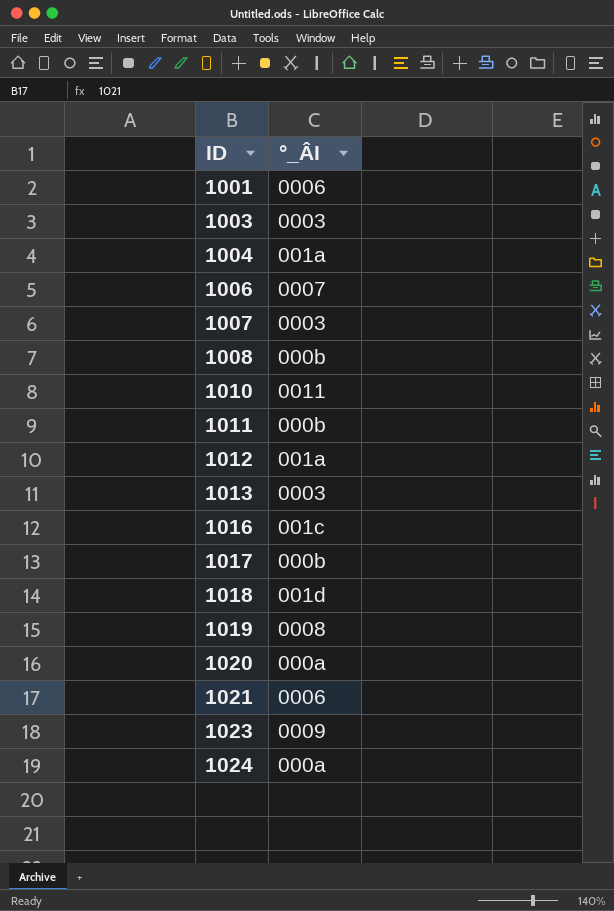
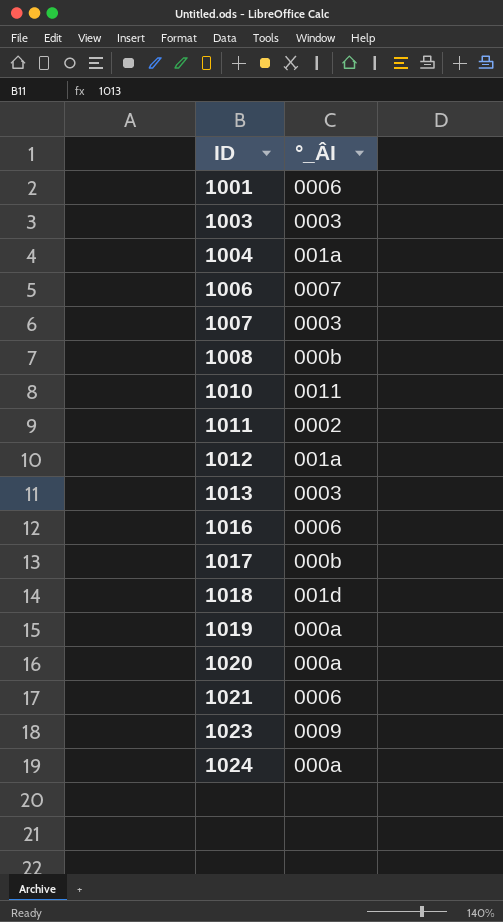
1011 | °_ÂI: 000b -> 0002
1016 | °_ÂI: 001c -> 0006
1019 | °_ÂI: 0008 -> 000a

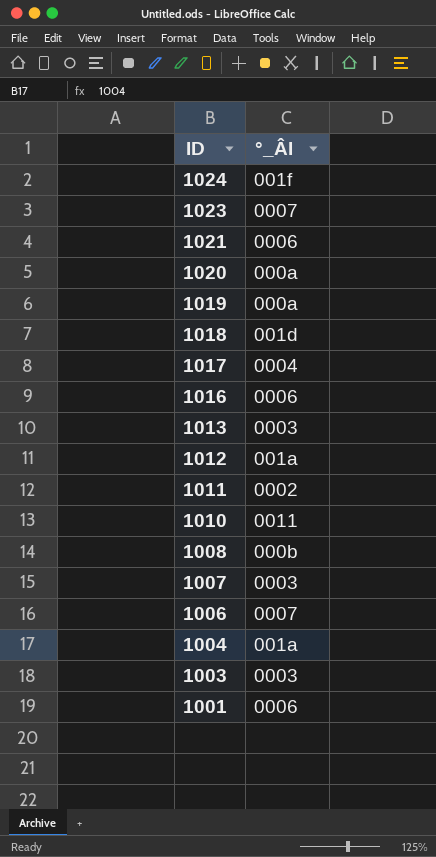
row order: ID ascending -> ID descending
1024 | °_ÂI: 000a -> 001f
1023 | °_ÂI: 0009 -> 0007
1017 | °_ÂI: 000b -> 0004

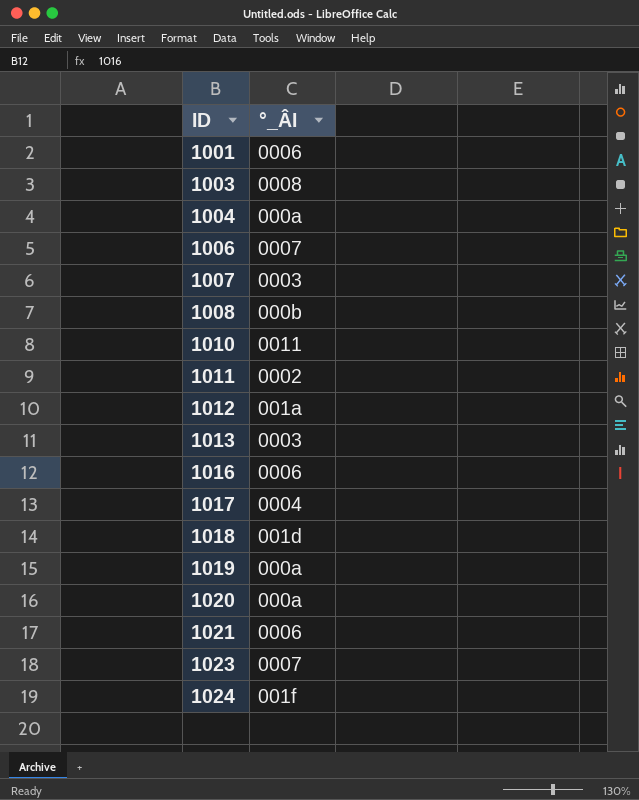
row order: ID descending -> ID ascending
1003 | °_ÂI: 0003 -> 0008
1004 | °_ÂI: 001a -> 000a

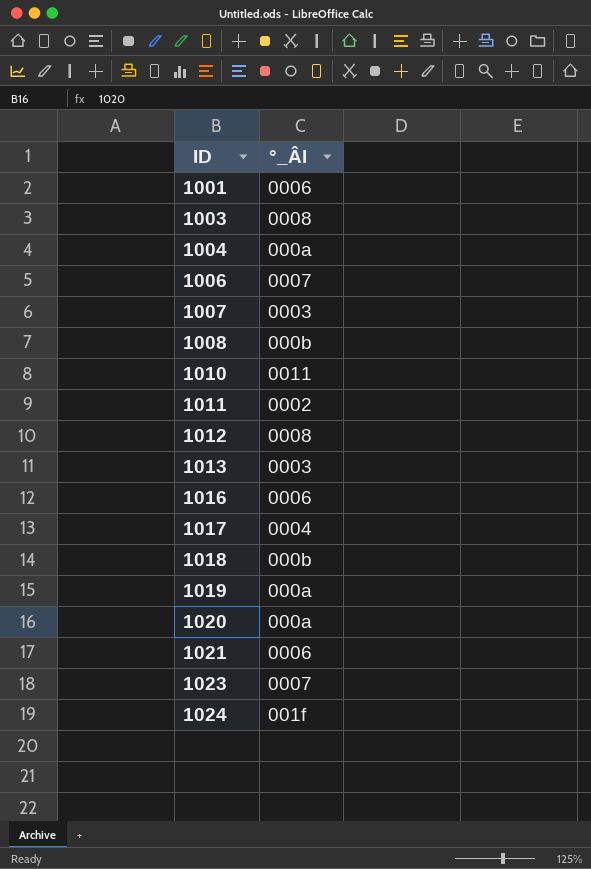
1012 | °_ÂI: 001a -> 0008
1018 | °_ÂI: 001d -> 000b

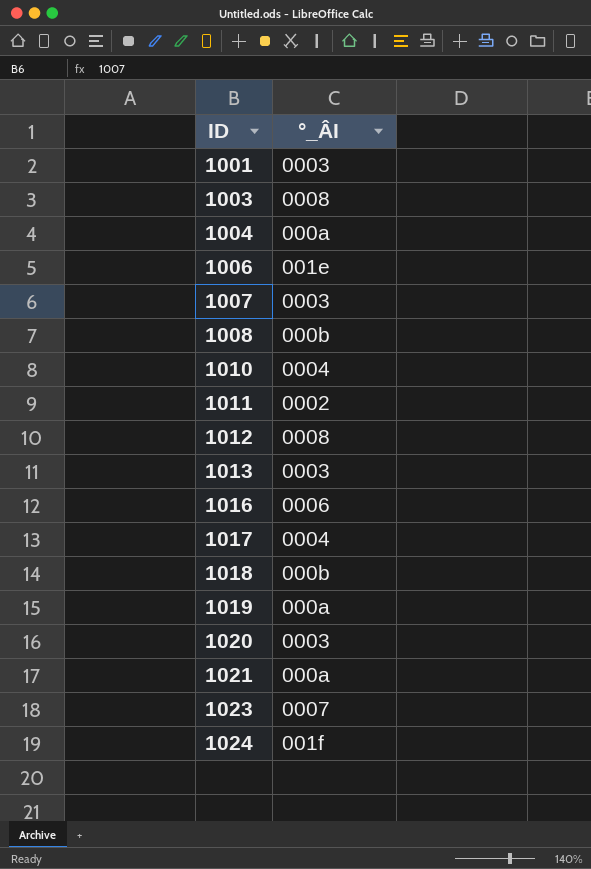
1001 | °_ÂI: 0006 -> 0003
1006 | °_ÂI: 0007 -> 001e
1010 | °_ÂI: 0011 -> 0004
1020 | °_ÂI: 000a -> 0003
1021 | °_ÂI: 0006 -> 000a

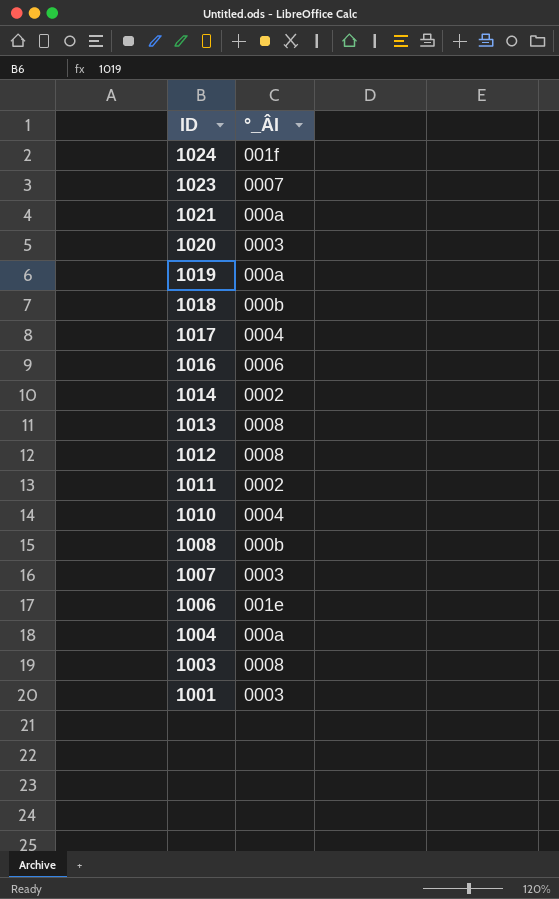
row order: ID ascending -> ID descending
row 1014: none -> 0002
1013 | °_ÂI: 0003 -> 0008

